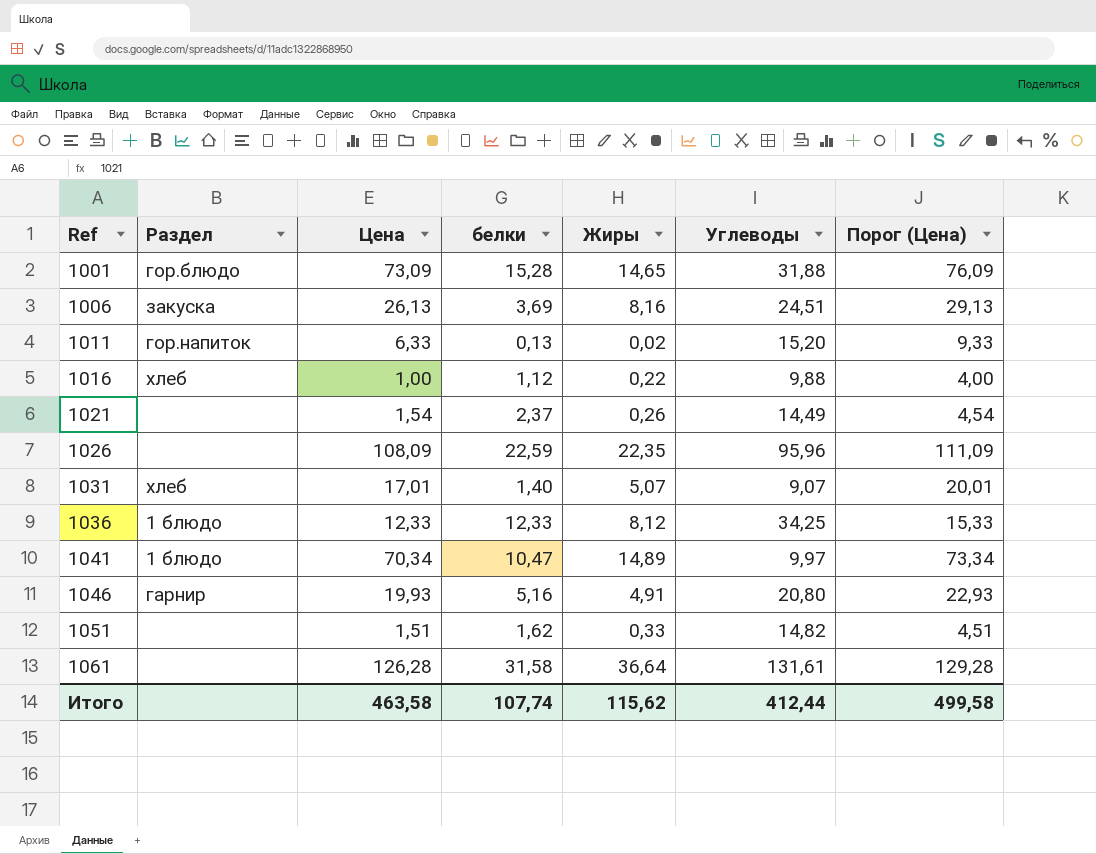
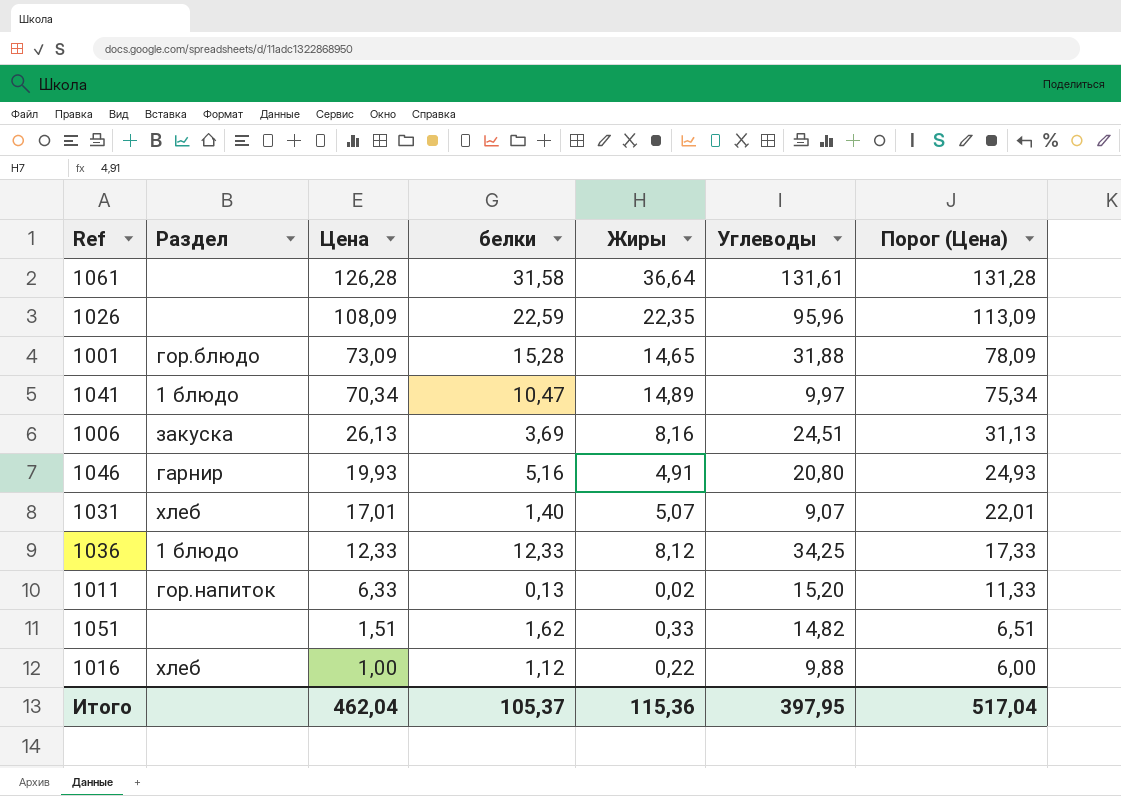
row order: Ref ascending -> Цена descending
column Порог (Цена) | formula: [Цена] + 3 -> [Цена] + 5
row 1021: none | 1,54 | 2,37 | 0,26 | 14,49 | 4,54 -> none
Итого | Цена: 463,58 -> 462,04
Итого | белки: 107,74 -> 105,37
Итого | Жиры: 115,62 -> 115,36
Итого | Углеводы: 412,44 -> 397,95
Итого | Порог (Цена): 499,58 -> 517,04

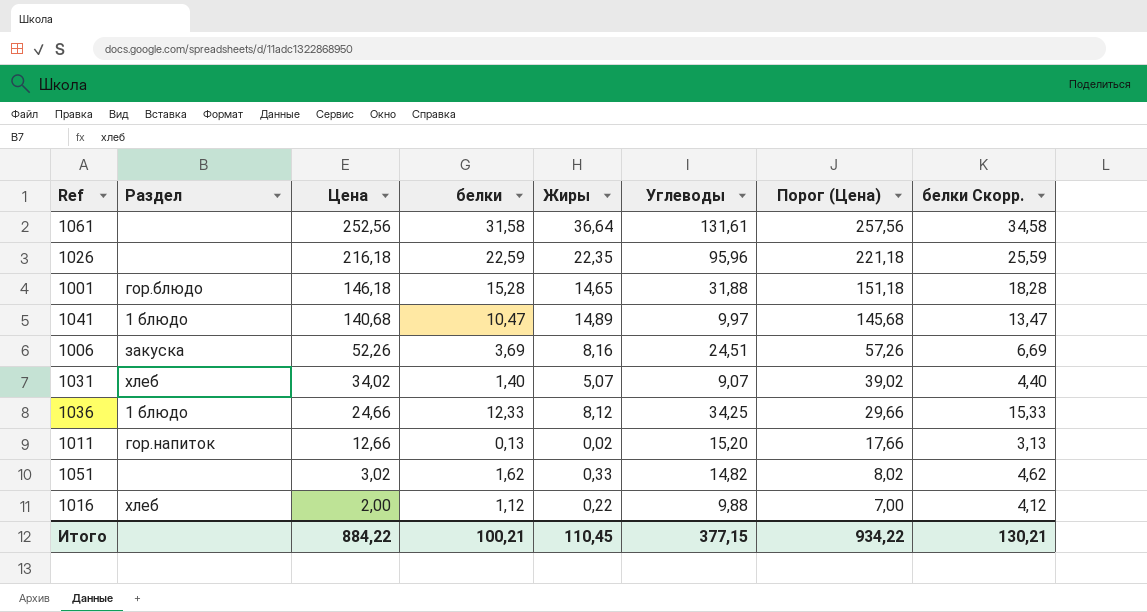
column белки Скорр. | formula: none -> [белки] + 3
row 1046: гарнир | 19,93 | 5,16 | 4,91 | 20,80 | 24,93 -> none
1061 | Цена: 126,28 -> 252,56
1061 | Порог (Цена): 131,28 -> 257,56
1026 | Цена: 108,09 -> 216,18
1026 | Порог (Цена): 113,09 -> 221,18
1001 | Цена: 73,09 -> 146,18
1001 | Порог (Цена): 78,09 -> 151,18
1041 | Цена: 70,34 -> 140,68
1041 | Порог (Цена): 75,34 -> 145,68
1006 | Цена: 26,13 -> 52,26
1006 | Порог (Цена): 31,13 -> 57,26
1031 | Цена: 17,01 -> 34,02
1031 | Порог (Цена): 22,01 -> 39,02
1036 | Цена: 12,33 -> 24,66
1036 | Порог (Цена): 17,33 -> 29,66
1011 | Цена: 6,33 -> 12,66
1011 | Порог (Цена): 11,33 -> 17,66
1051 | Цена: 1,51 -> 3,02
1051 | Порог (Цена): 6,51 -> 8,02
1016 | Цена: 1,00 -> 2,00
1016 | Порог (Цена): 6,00 -> 7,00
Итого | Цена: 462,04 -> 884,22
Итого | белки: 105,37 -> 100,21
Итого | Жиры: 115,36 -> 110,45
Итого | Углеводы: 397,95 -> 377,15
Итого | Порог (Цена): 517,04 -> 934,22

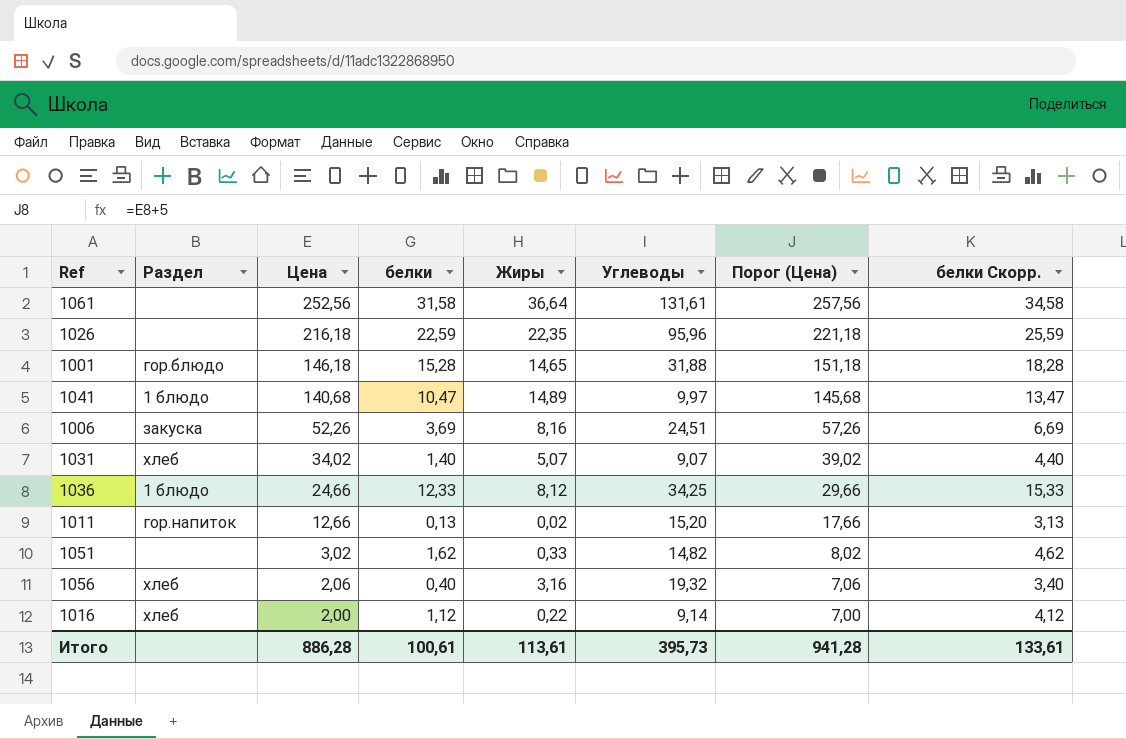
row 1056: none -> хлеб | 2,06 | 0,40 | 3,16 | 19,32 | 7,06 | 3,40
1016 | Углеводы: 9,88 -> 9,14
Итого | Цена: 884,22 -> 886,28
Итого | белки: 100,21 -> 100,61
Итого | Жиры: 110,45 -> 113,61
Итого | Углеводы: 377,15 -> 395,73
Итого | Порог (Цена): 934,22 -> 941,28
Итого | белки Скорр.: 130,21 -> 133,61

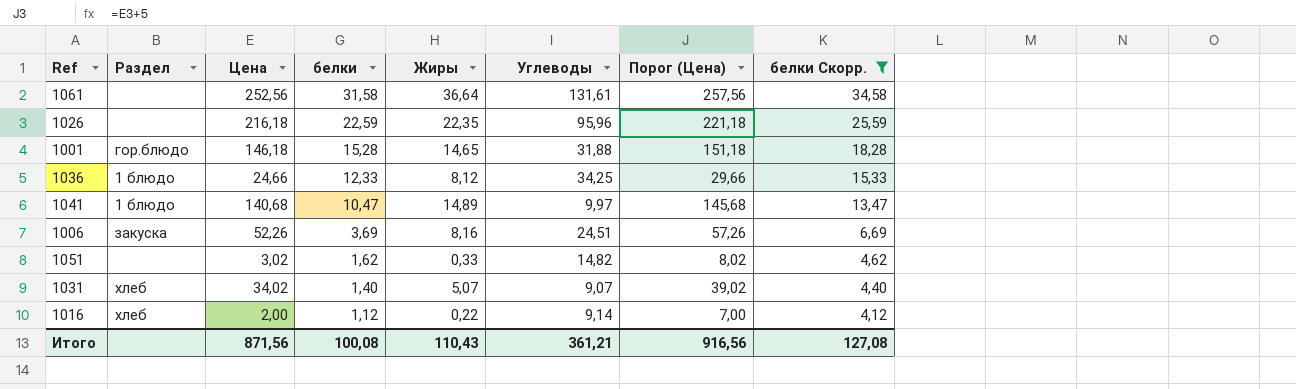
filter: none -> белки Скорр. >= 4,12
row order: Цена descending -> белки descending
Итого | Цена: 886,28 -> 871,56
Итого | белки: 100,61 -> 100,08
Итого | Жиры: 113,61 -> 110,43
Итого | Углеводы: 395,73 -> 361,21
Итого | Порог (Цена): 941,28 -> 916,56
Итого | белки Скорр.: 133,61 -> 127,08

